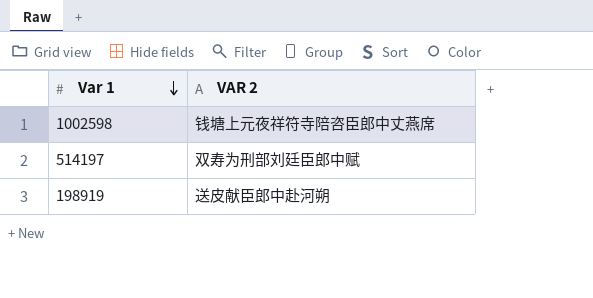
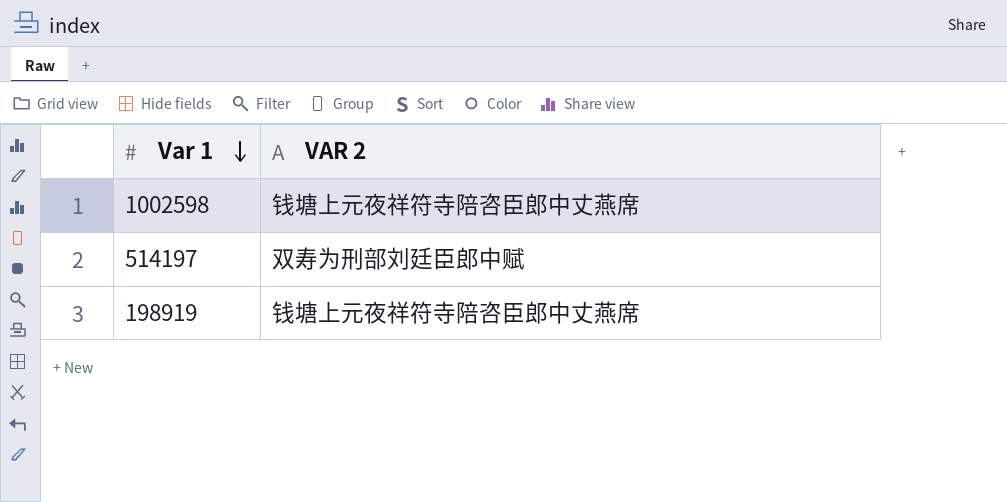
198919 | VAR 2: 送皮献臣郎中赴河朔 -> 钱塘上元夜祥符寺陪咨臣郎中丈燕席

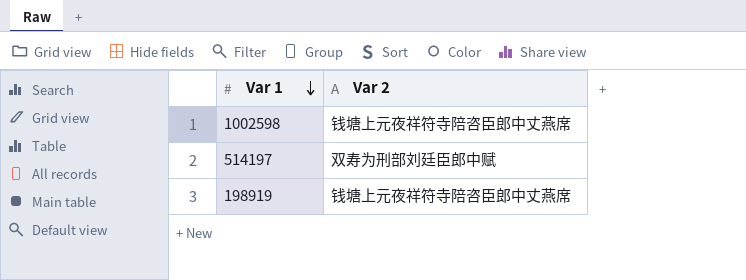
column name: VAR 2 -> Var 2

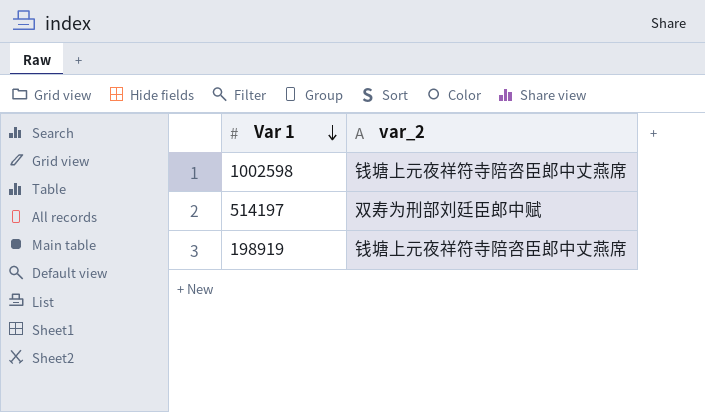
column name: Var 2 -> var_2

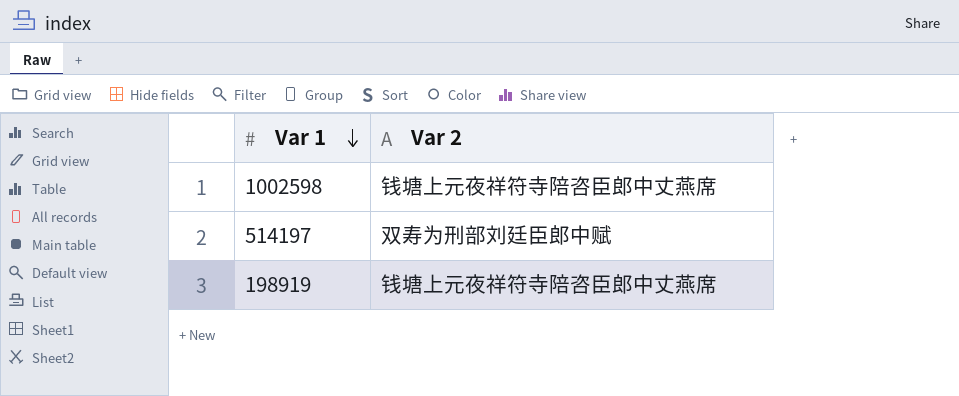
column name: var_2 -> Var 2

